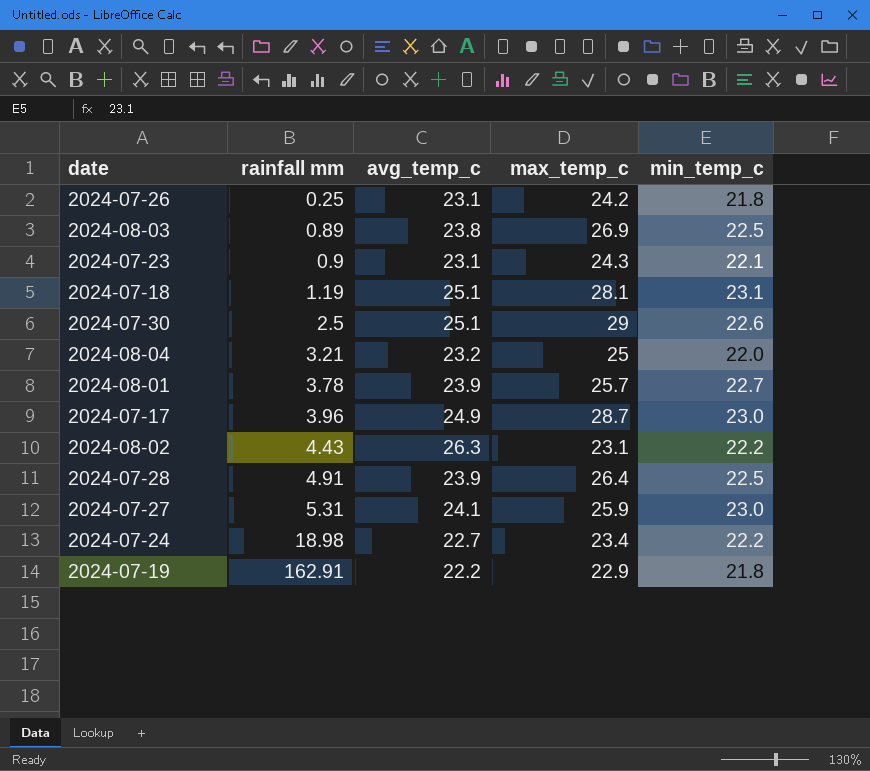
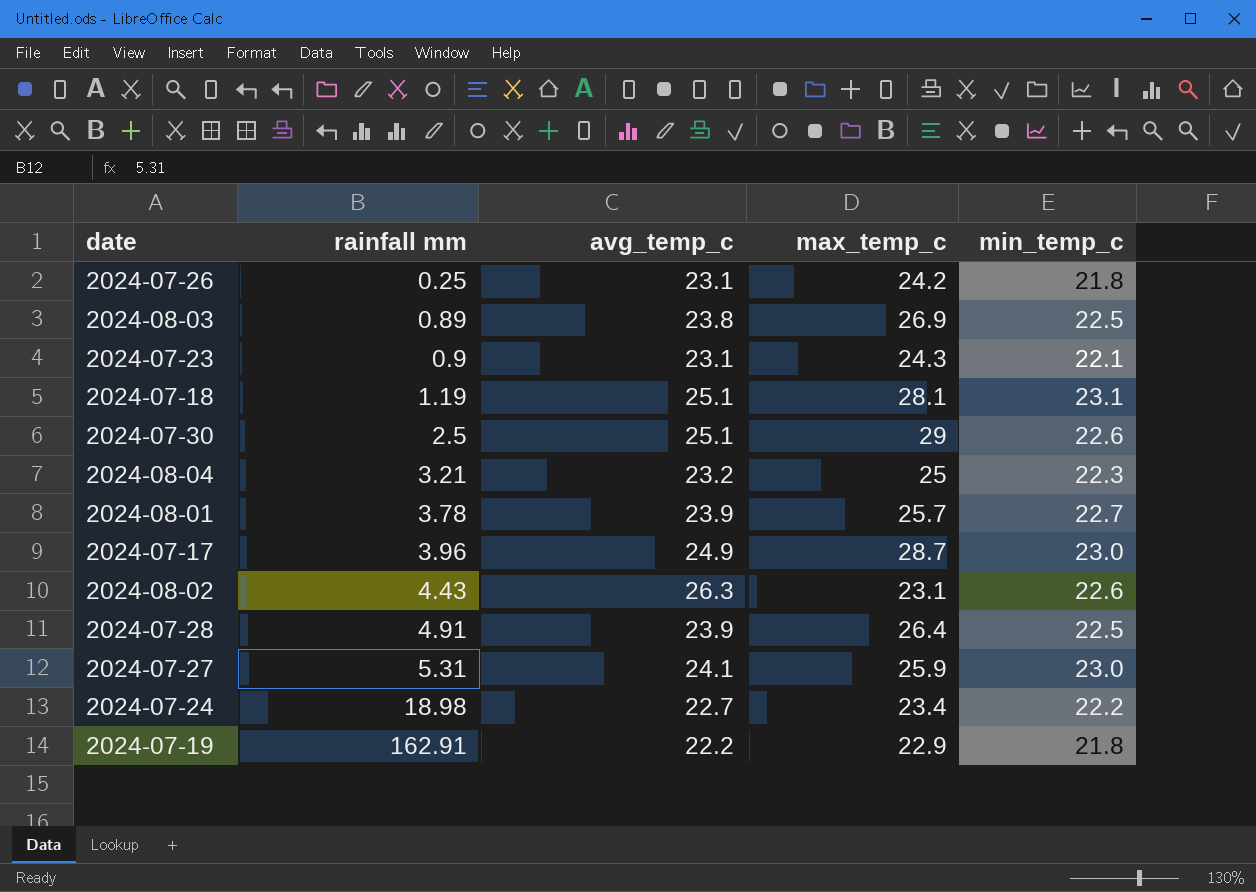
2024-08-04 | min_temp_c: 22.0 -> 22.3
2024-08-02 | min_temp_c: 22.2 -> 22.6

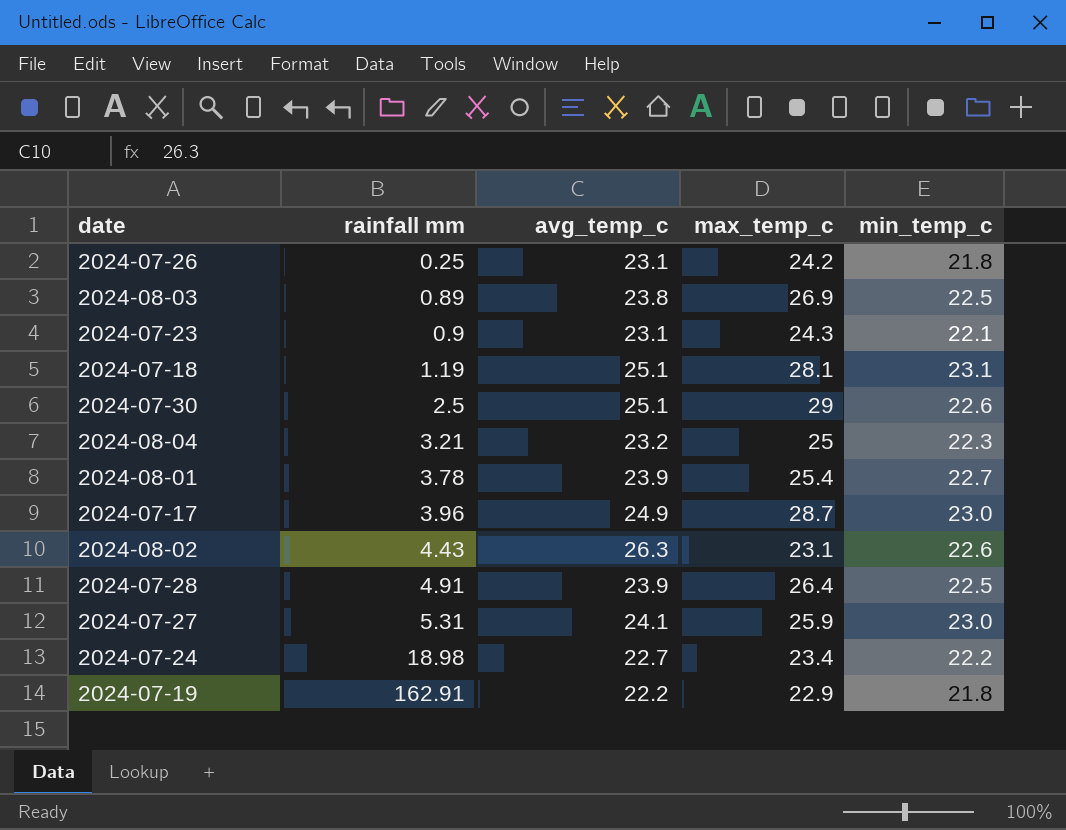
2024-08-01 | max_temp_c: 25.7 -> 25.4

